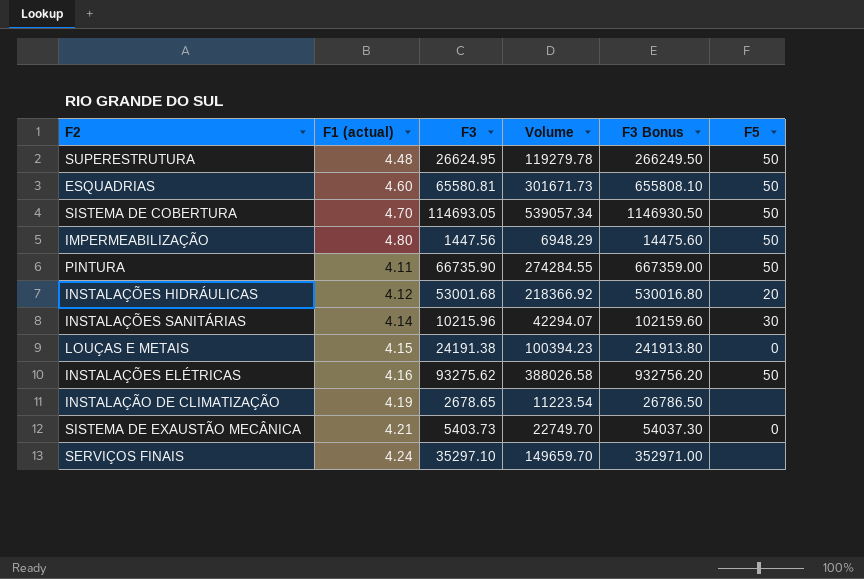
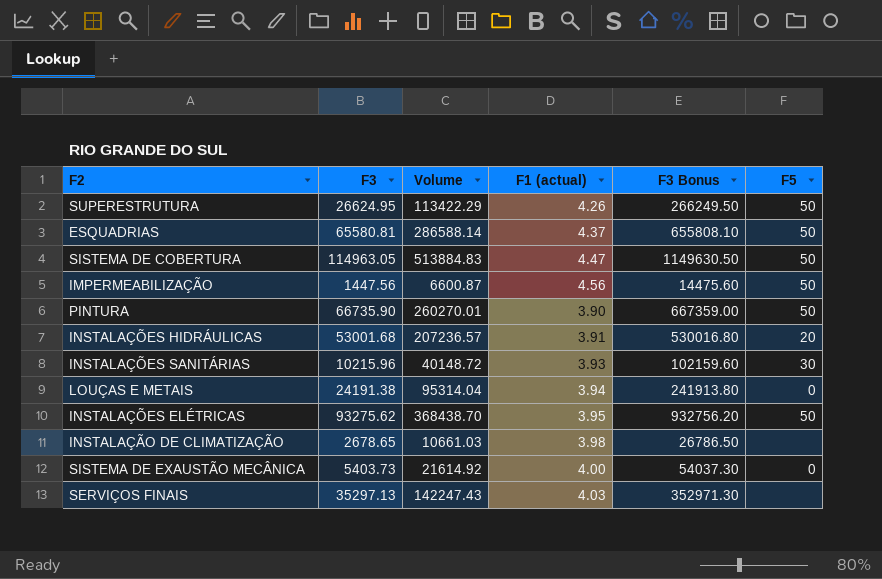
column F1 (actual) | position: 2 -> 4
SUPERESTRUTURA | Volume: 119279.78 -> 113422.29
SUPERESTRUTURA | F1 (actual): 4.48 -> 4.26
ESQUADRIAS | Volume: 301671.73 -> 286588.14
ESQUADRIAS | F1 (actual): 4.60 -> 4.37
SISTEMA DE COBERTURA | F3: 114693.05 -> 114963.05
SISTEMA DE COBERTURA | Volume: 539057.34 -> 513884.83
SISTEMA DE COBERTURA | F1 (actual): 4.70 -> 4.47
SISTEMA DE COBERTURA | F3 Bonus: 1146930.50 -> 1149630.50
IMPERMEABILIZAÇÃO | Volume: 6948.29 -> 6600.87
IMPERMEABILIZAÇÃO | F1 (actual): 4.80 -> 4.56
PINTURA | Volume: 274284.55 -> 260270.01
PINTURA | F1 (actual): 4.11 -> 3.90
INSTALAÇÕES HIDRÁULICAS | Volume: 218366.92 -> 207236.57
INSTALAÇÕES HIDRÁULICAS | F1 (actual): 4.12 -> 3.91
INSTALAÇÕES SANITÁRIAS | Volume: 42294.07 -> 40148.72
INSTALAÇÕES SANITÁRIAS | F1 (actual): 4.14 -> 3.93
LOUÇAS E METAIS | Volume: 100394.23 -> 95314.04
LOUÇAS E METAIS | F1 (actual): 4.15 -> 3.94
INSTALAÇÕES ELÉTRICAS | Volume: 388026.58 -> 368438.70
INSTALAÇÕES ELÉTRICAS | F1 (actual): 4.16 -> 3.95
INSTALAÇÃO DE CLIMATIZAÇÃO | Volume: 11223.54 -> 10661.03
INSTALAÇÃO DE CLIMATIZAÇÃO | F1 (actual): 4.19 -> 3.98
SISTEMA DE EXAUSTÃO MECÂNICA | Volume: 22749.70 -> 21614.92
SISTEMA DE EXAUSTÃO MECÂNICA | F1 (actual): 4.21 -> 4.00
SERVIÇOS FINAIS | F3: 35297.10 -> 35297.13
SERVIÇOS FINAIS | Volume: 149659.70 -> 142247.43
SERVIÇOS FINAIS | F1 (actual): 4.24 -> 4.03
SERVIÇOS FINAIS | F3 Bonus: 352971.00 -> 352971.30

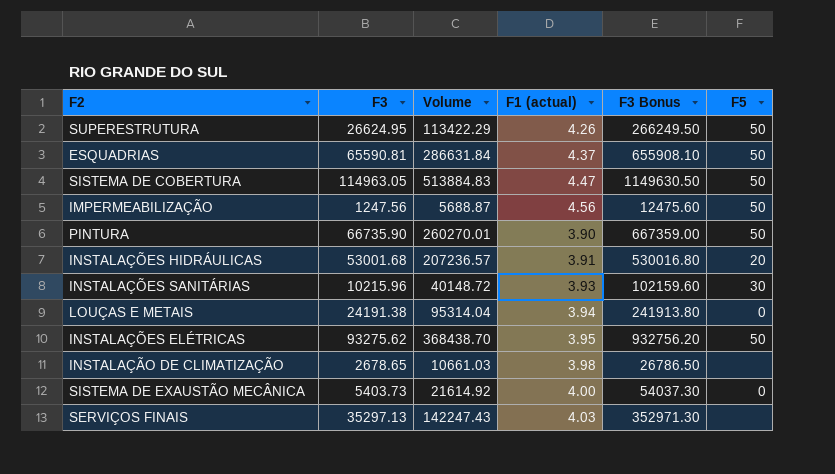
ESQUADRIAS | F3: 65580.81 -> 65590.81
ESQUADRIAS | Volume: 286588.14 -> 286631.84
ESQUADRIAS | F3 Bonus: 655808.10 -> 655908.10
IMPERMEABILIZAÇÃO | F3: 1447.56 -> 1247.56
IMPERMEABILIZAÇÃO | Volume: 6600.87 -> 5688.87
IMPERMEABILIZAÇÃO | F3 Bonus: 14475.60 -> 12475.60

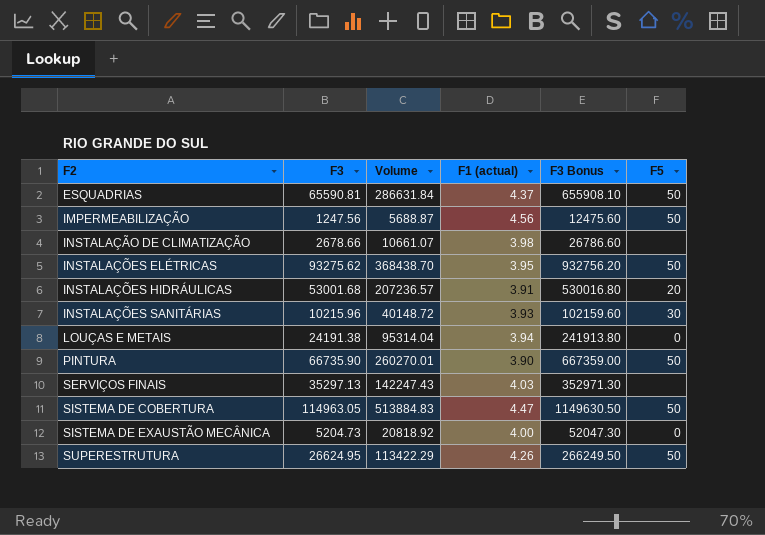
row order: none -> F2 ascending
INSTALAÇÃO DE CLIMATIZAÇÃO | F3: 2678.65 -> 2678.66
INSTALAÇÃO DE CLIMATIZAÇÃO | Volume: 10661.03 -> 10661.07
INSTALAÇÃO DE CLIMATIZAÇÃO | F3 Bonus: 26786.50 -> 26786.60
SISTEMA DE EXAUSTÃO MECÂNICA | F3: 5403.73 -> 5204.73
SISTEMA DE EXAUSTÃO MECÂNICA | Volume: 21614.92 -> 20818.92
SISTEMA DE EXAUSTÃO MECÂNICA | F3 Bonus: 54037.30 -> 52047.30

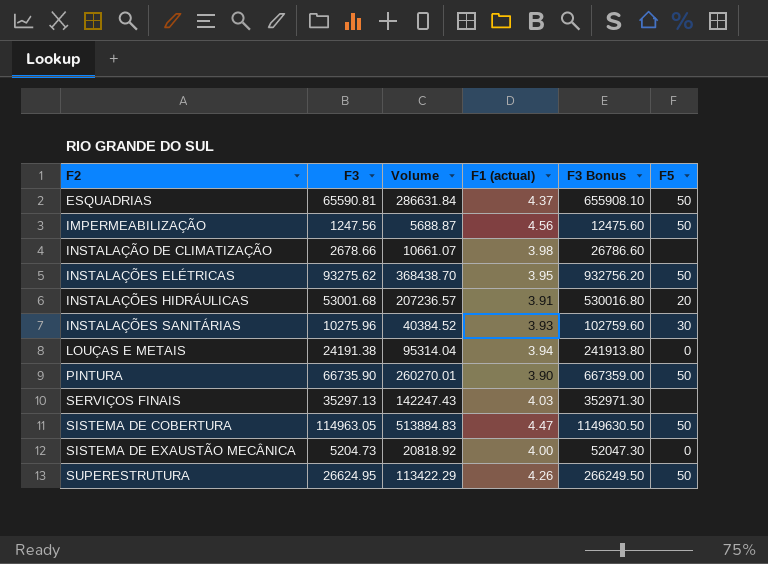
INSTALAÇÕES SANITÁRIAS | F3: 10215.96 -> 10275.96
INSTALAÇÕES SANITÁRIAS | Volume: 40148.72 -> 40384.52
INSTALAÇÕES SANITÁRIAS | F3 Bonus: 102159.60 -> 102759.60

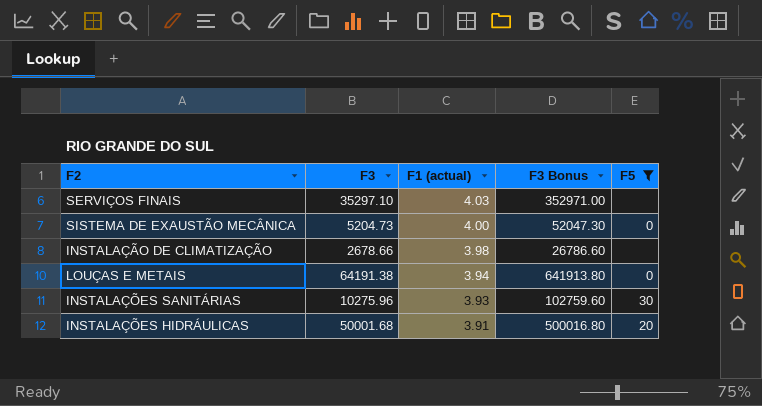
filter: none -> F5 != 50
row order: F2 ascending -> F1 (actual) descending
column Volume | formula: [F3] * [F1 (actual)] -> none
SERVIÇOS FINAIS | F3: 35297.13 -> 35297.10
SERVIÇOS FINAIS | F3 Bonus: 352971.30 -> 352971.00
LOUÇAS E METAIS | F3: 24191.38 -> 64191.38
LOUÇAS E METAIS | F3 Bonus: 241913.80 -> 641913.80
INSTALAÇÕES HIDRÁULICAS | F3: 53001.68 -> 50001.68
INSTALAÇÕES HIDRÁULICAS | F3 Bonus: 530016.80 -> 500016.80

